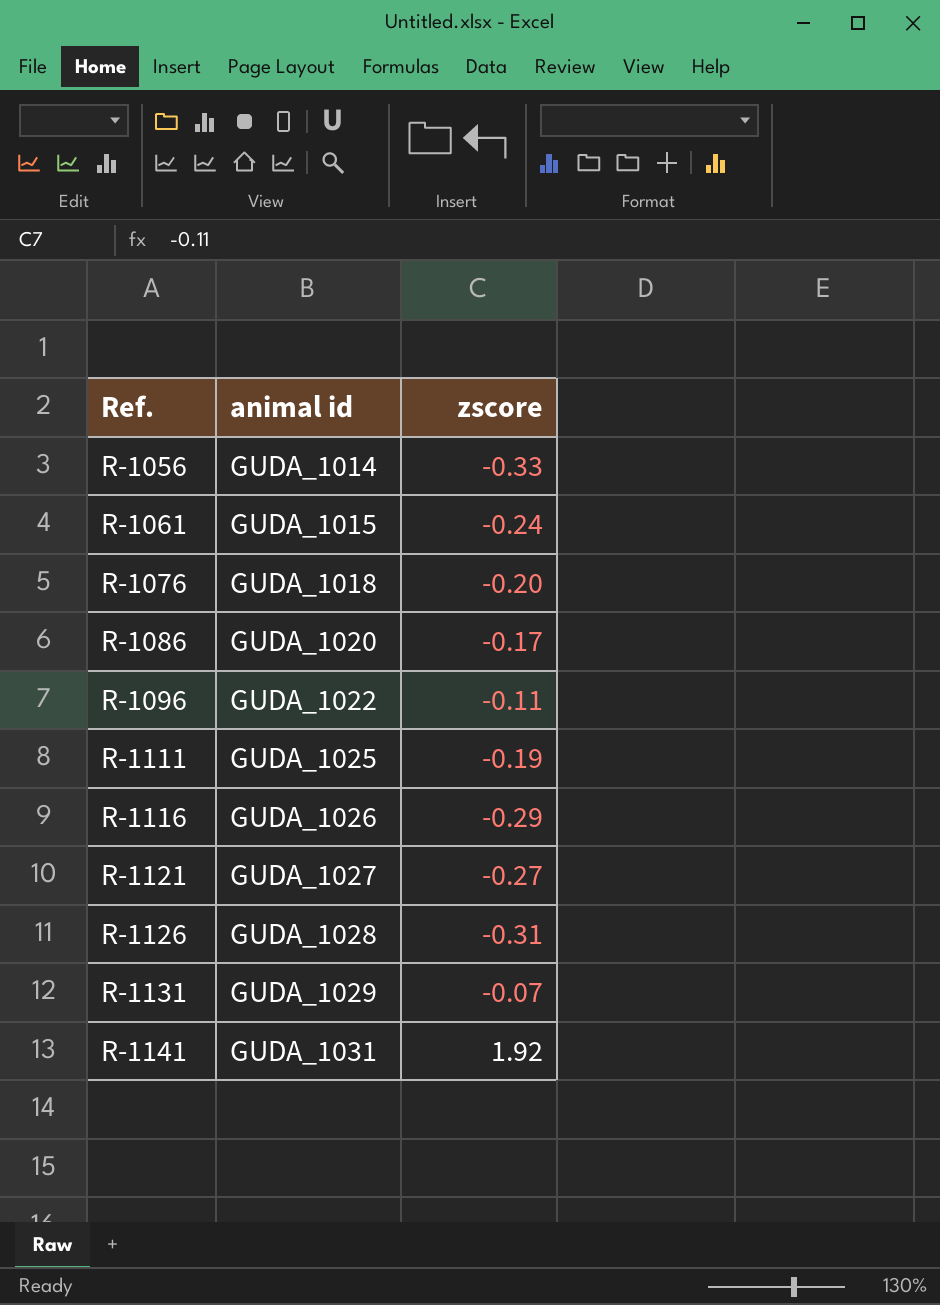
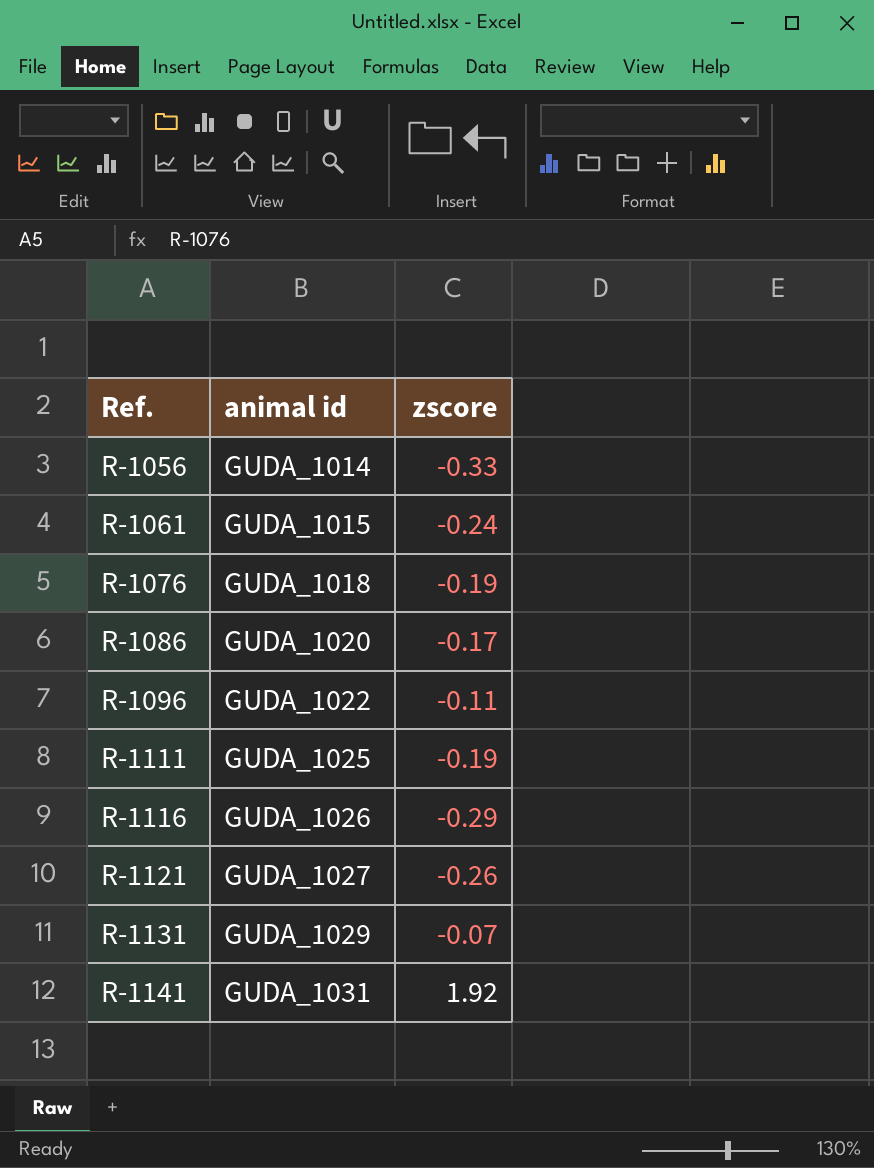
row R-1126: GUDA_1028 | -0.31 -> none
R-1076 | zscore: -0.20 -> -0.19
R-1121 | zscore: -0.27 -> -0.26

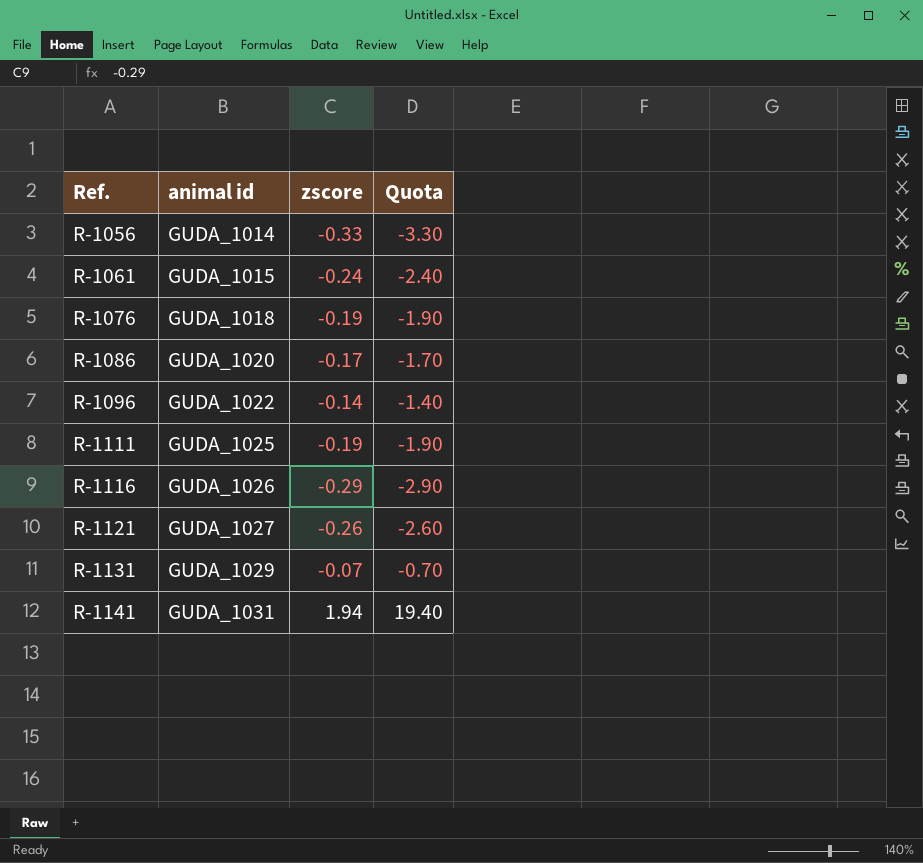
column Quota | formula: none -> [zscore] * 10
R-1096 | zscore: -0.11 -> -0.14
R-1141 | zscore: 1.92 -> 1.94

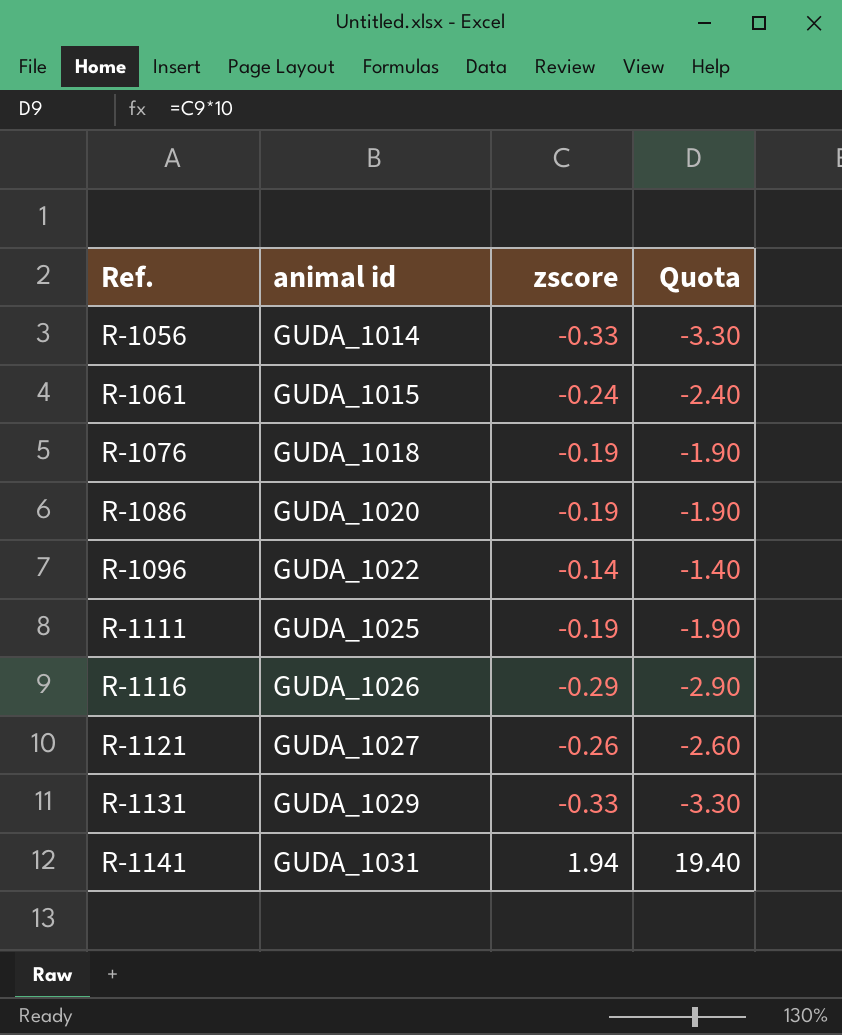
R-1086 | zscore: -0.17 -> -0.19
R-1086 | Quota: -1.70 -> -1.90
R-1131 | zscore: -0.07 -> -0.33
R-1131 | Quota: -0.70 -> -3.30

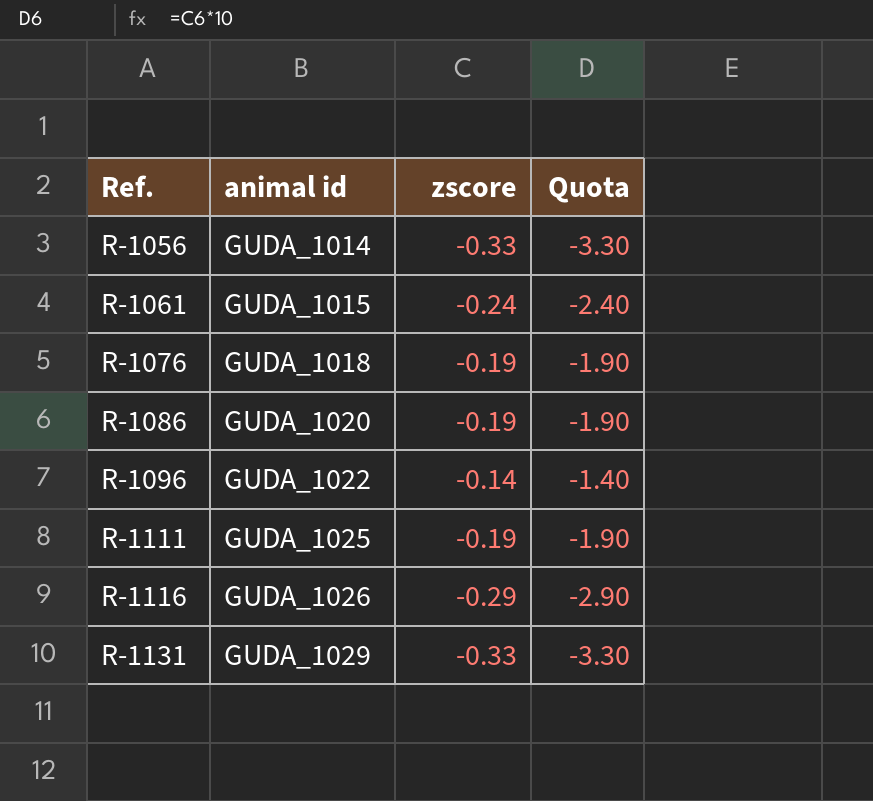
row R-1121: GUDA_1027 | -0.26 | -2.60 -> none
row R-1141: GUDA_1031 | 1.94 | 19.40 -> none

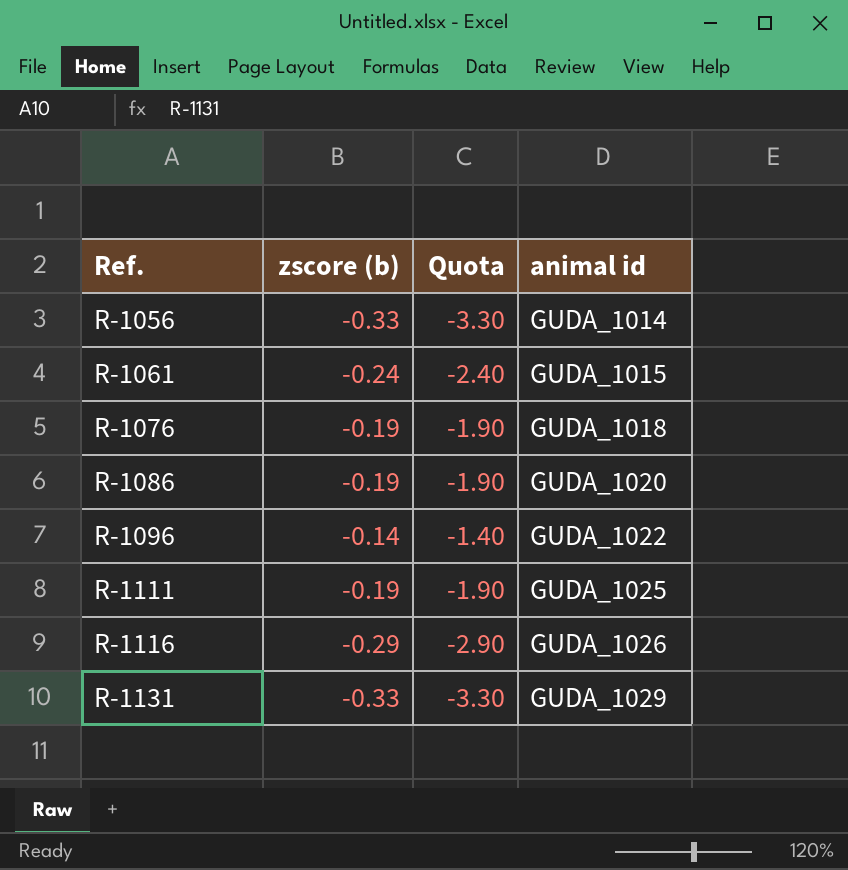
column name: zscore -> zscore (b)
column animal id | position: 2 -> 4

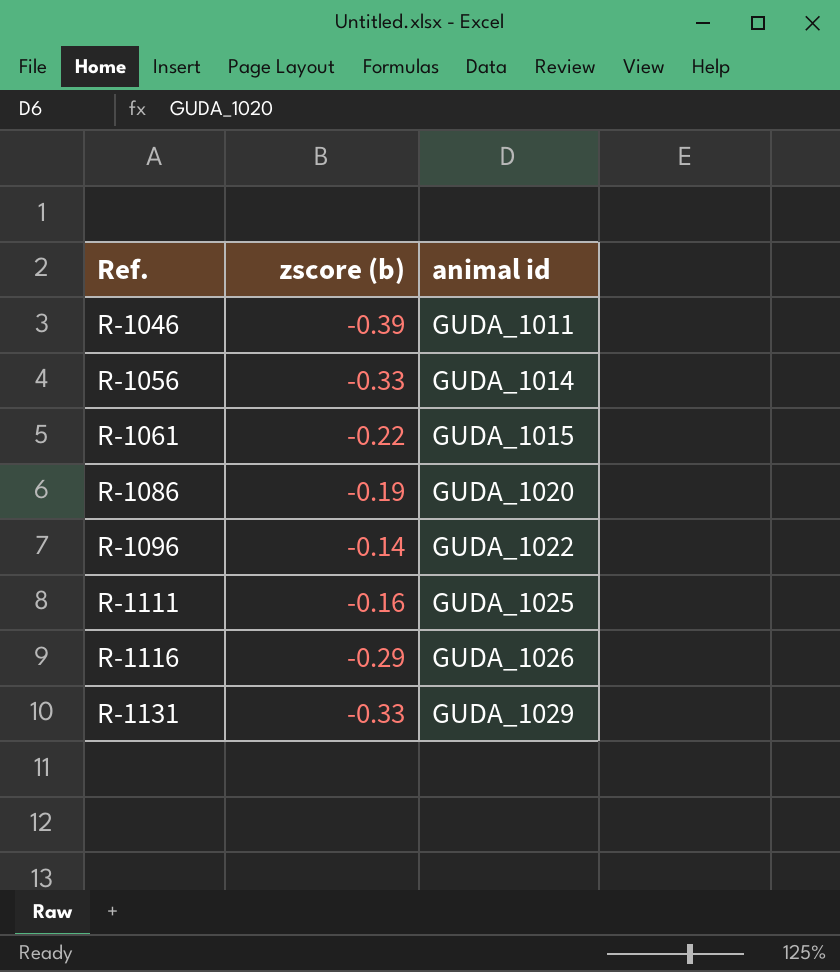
column Quota | formula: [zscore (b)] * 10 -> none
row R-1076: -0.19 | -1.90 | GUDA_1018 -> none
row R-1046: none -> -0.39 | GUDA_1011
R-1061 | zscore (b): -0.24 -> -0.22
R-1111 | zscore (b): -0.19 -> -0.16

